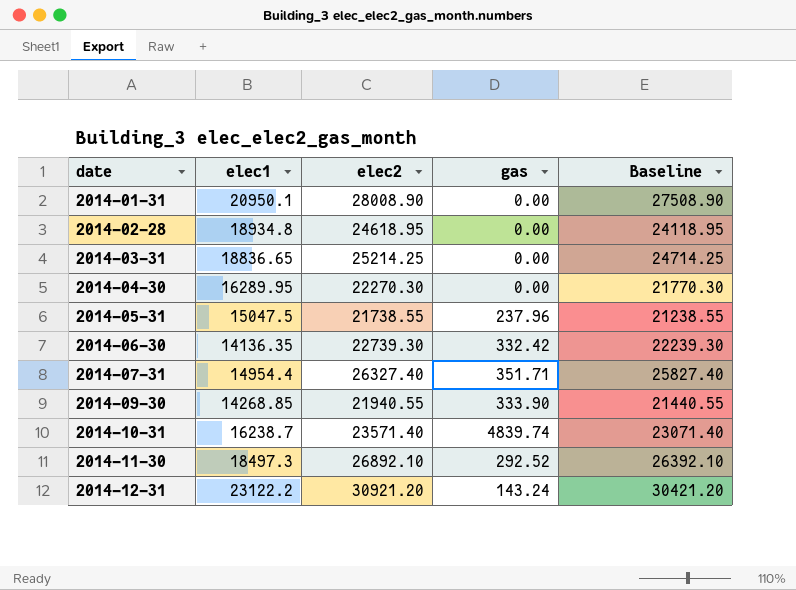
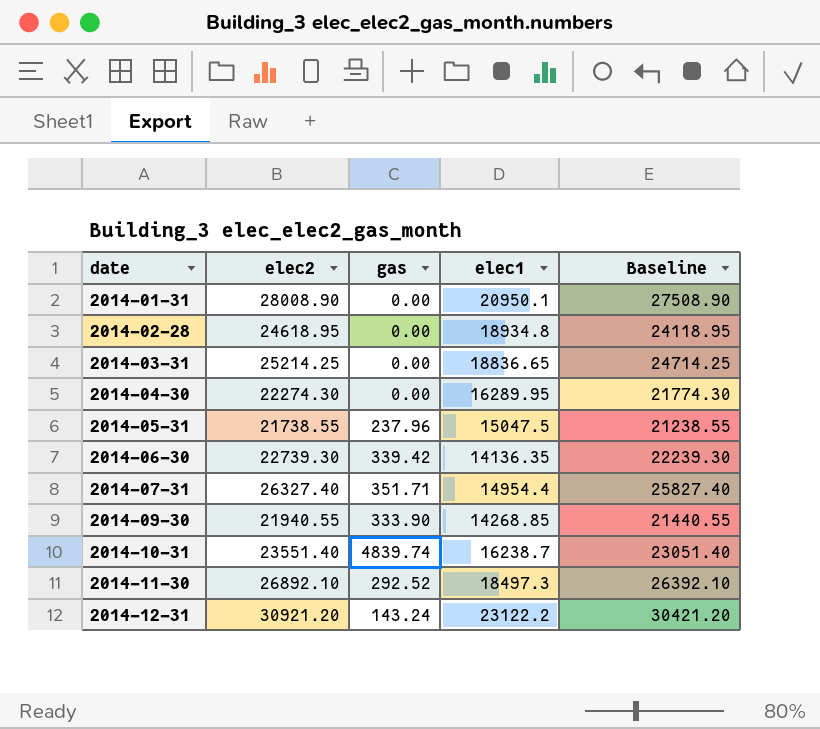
column elec1 | position: 2 -> 4
2014-04-30 | elec2: 22270.30 -> 22274.30
2014-04-30 | Baseline: 21770.30 -> 21774.30
2014-06-30 | gas: 332.42 -> 339.42
2014-10-31 | elec2: 23571.40 -> 23551.40
2014-10-31 | Baseline: 23071.40 -> 23051.40

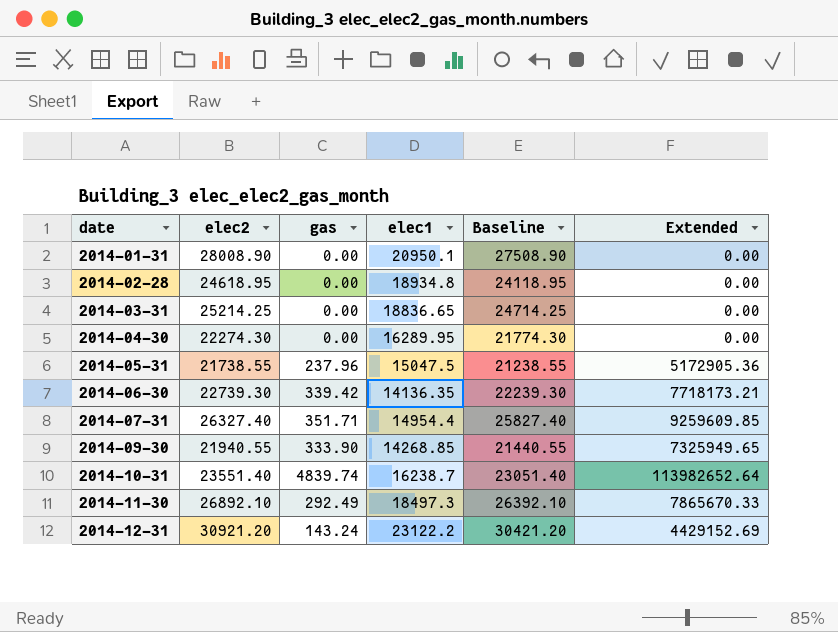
column Extended | formula: none -> [elec2] * [gas]
2014-11-30 | gas: 292.52 -> 292.49

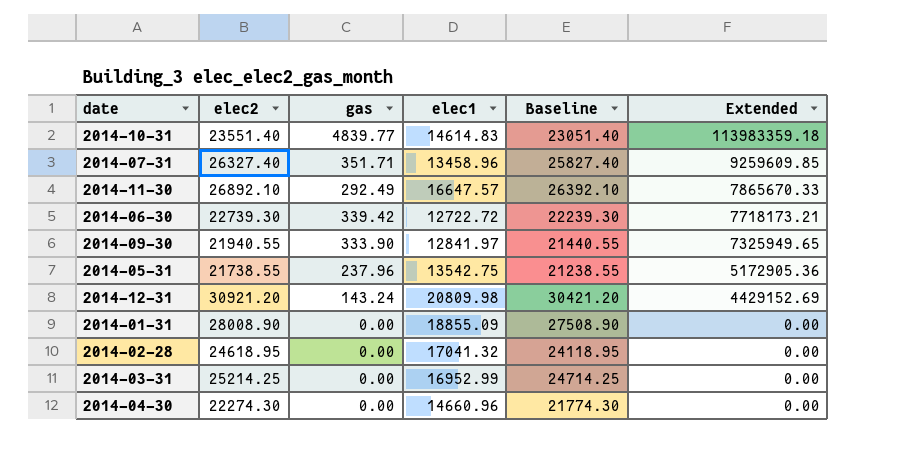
row order: date ascending -> Extended descending
2014-10-31 | gas: 4839.74 -> 4839.77
2014-10-31 | elec1: 16238.7 -> 14614.83
2014-10-31 | Extended: 113982652.64 -> 113983359.18
2014-07-31 | elec1: 14954.4 -> 13458.96
2014-11-30 | elec1: 18497.3 -> 16647.57
2014-06-30 | elec1: 14136.35 -> 12722.72
2014-09-30 | elec1: 14268.85 -> 12841.97
2014-05-31 | elec1: 15047.5 -> 13542.75
2014-12-31 | elec1: 23122.2 -> 20809.98
2014-01-31 | elec1: 20950.1 -> 18855.09
2014-02-28 | elec1: 18934.8 -> 17041.32
2014-03-31 | elec1: 18836.65 -> 16952.99
2014-04-30 | elec1: 16289.95 -> 14660.96

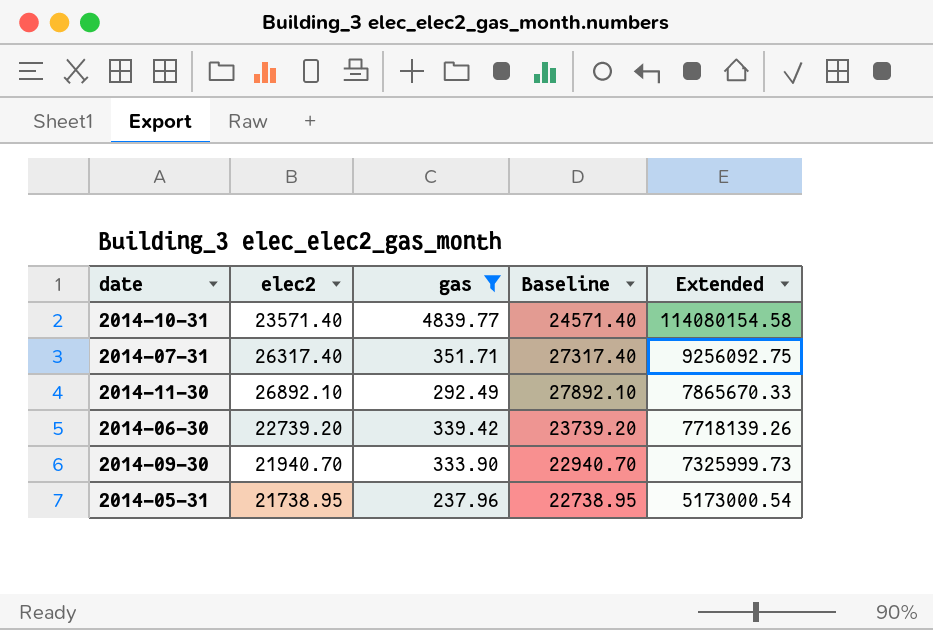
filter: none -> gas >= 237.96
column elec1 | position: 4 -> none
column Baseline | formula: [elec2] - 500 -> [elec2] + 1000
2014-10-31 | elec2: 23551.40 -> 23571.40
2014-10-31 | Extended: 113983359.18 -> 114080154.58
2014-07-31 | elec2: 26327.40 -> 26317.40
2014-07-31 | Extended: 9259609.85 -> 9256092.75
2014-06-30 | elec2: 22739.30 -> 22739.20
2014-06-30 | Extended: 7718173.21 -> 7718139.26
2014-09-30 | elec2: 21940.55 -> 21940.70
2014-09-30 | Extended: 7325949.65 -> 7325999.73
2014-05-31 | elec2: 21738.55 -> 21738.95
2014-05-31 | Extended: 5172905.36 -> 5173000.54

